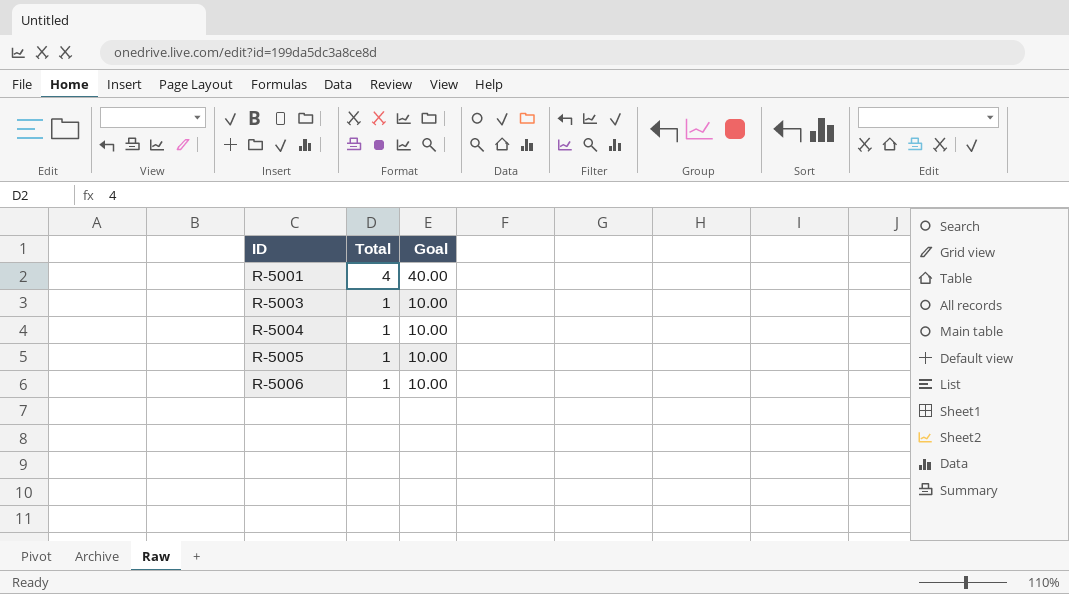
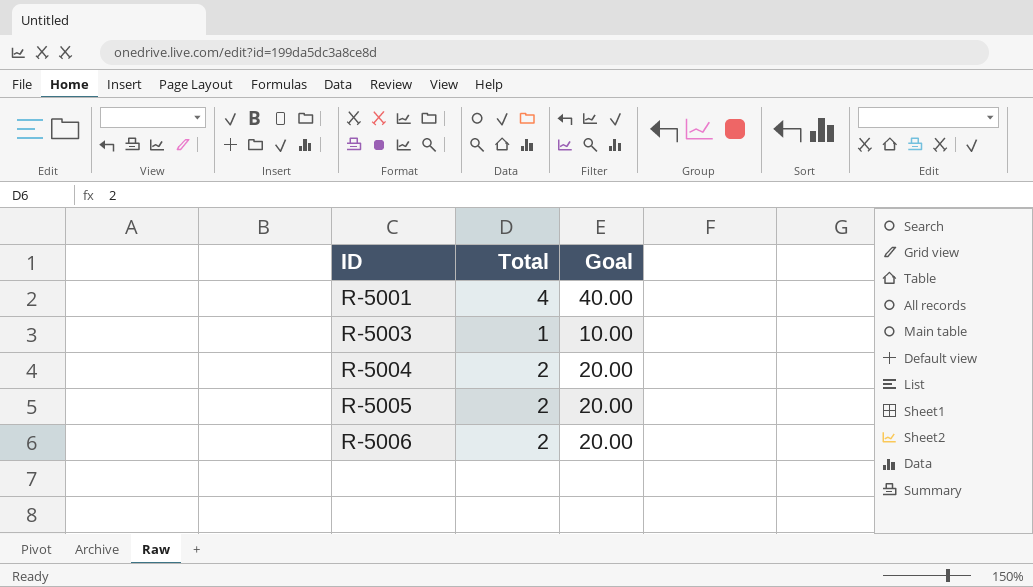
R-5004 | Total: 1 -> 2
R-5004 | Goal: 10.00 -> 20.00
R-5005 | Total: 1 -> 2
R-5005 | Goal: 10.00 -> 20.00
R-5006 | Total: 1 -> 2
R-5006 | Goal: 10.00 -> 20.00

